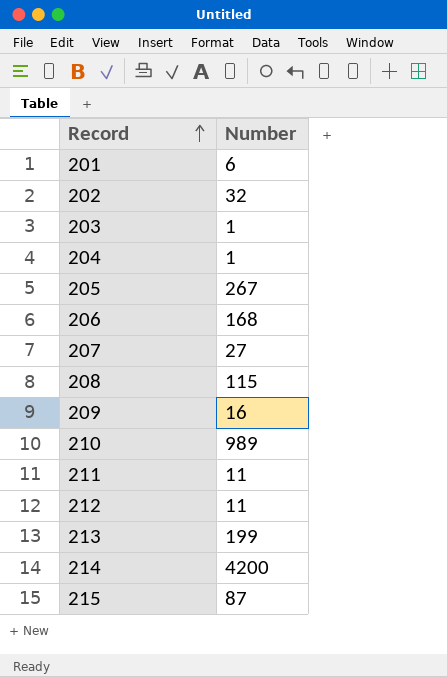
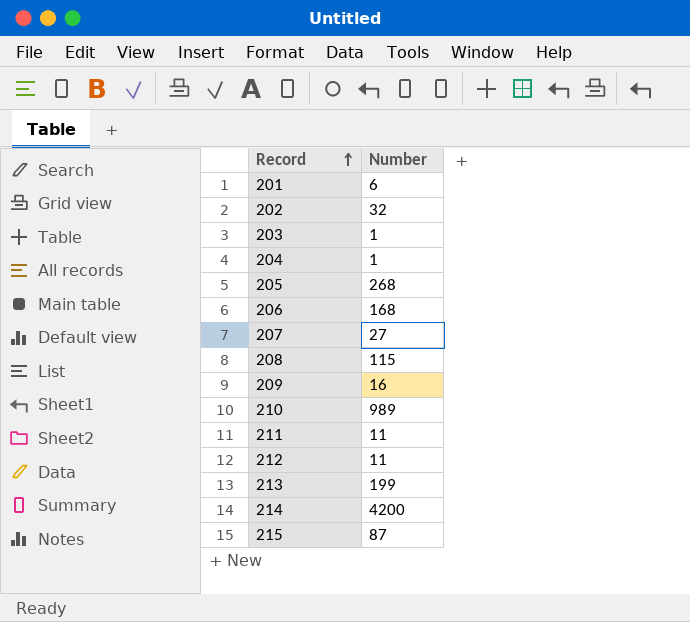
205 | Number: 267 -> 268

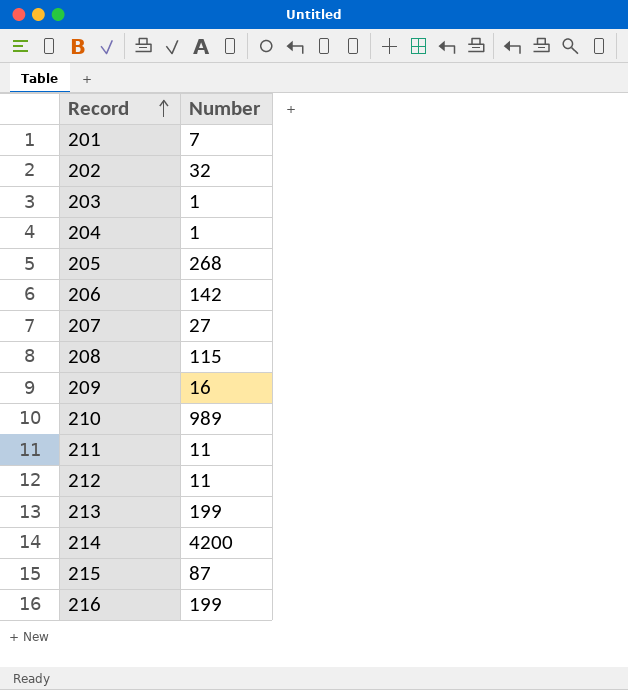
201 | Number: 6 -> 7
206 | Number: 168 -> 142
row 216: none -> 199

